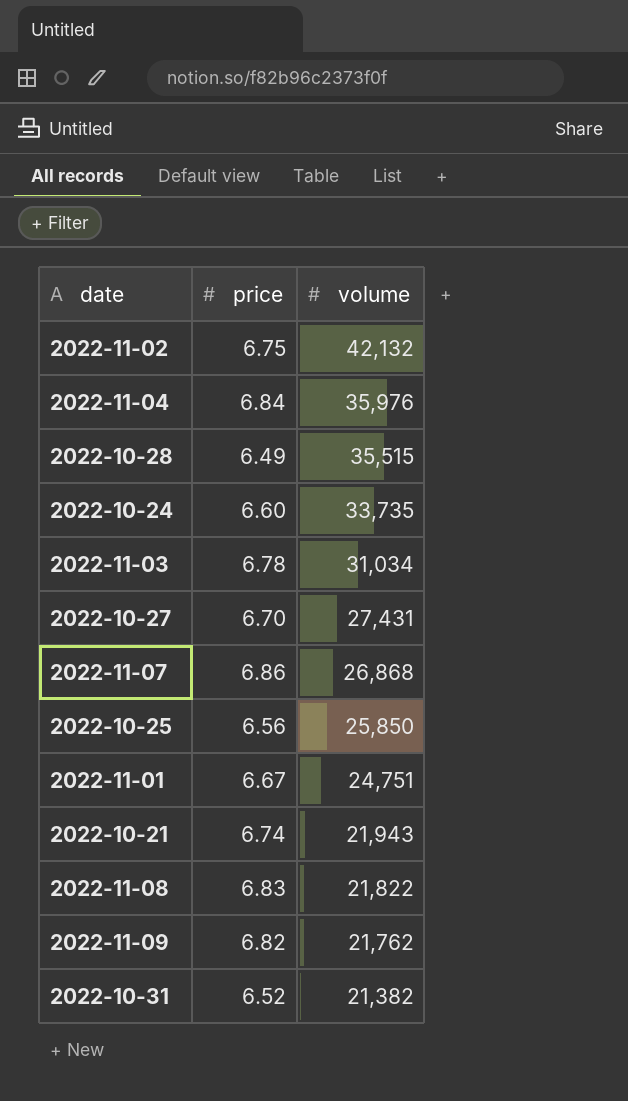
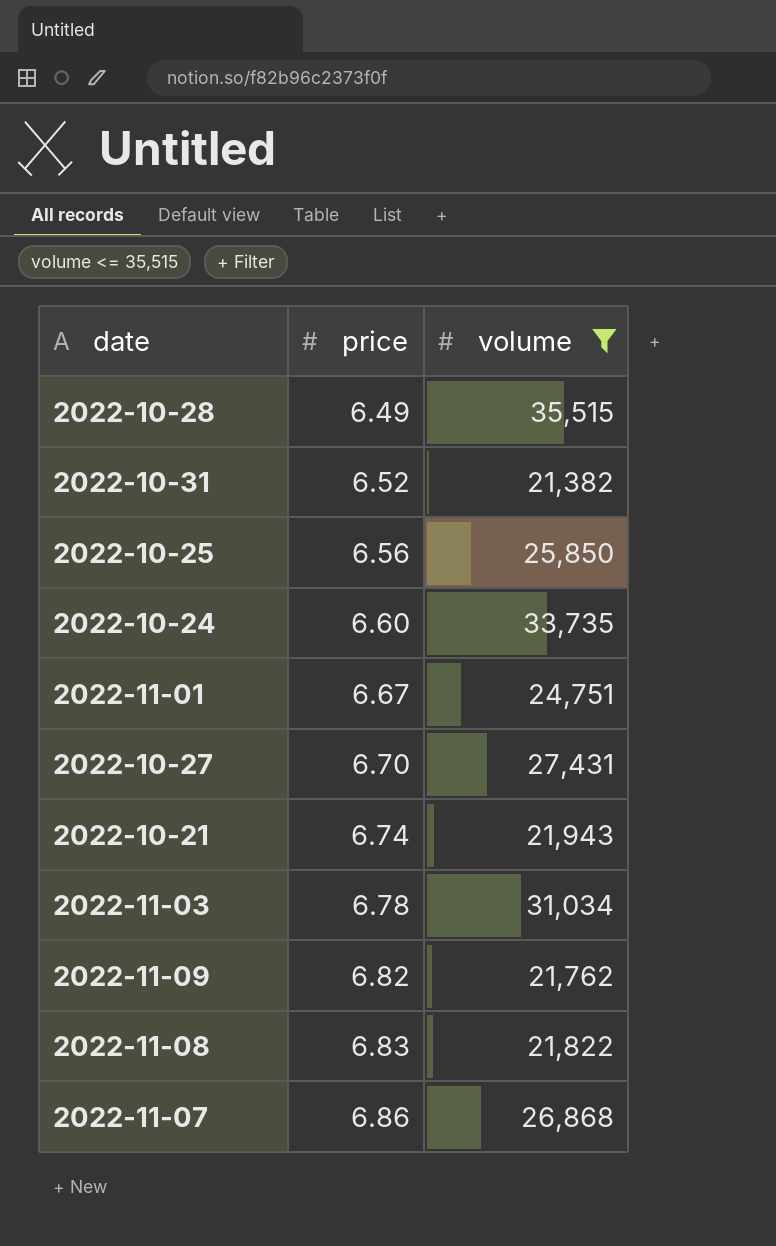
filter: none -> volume <= 35,515
row order: volume descending -> price ascending

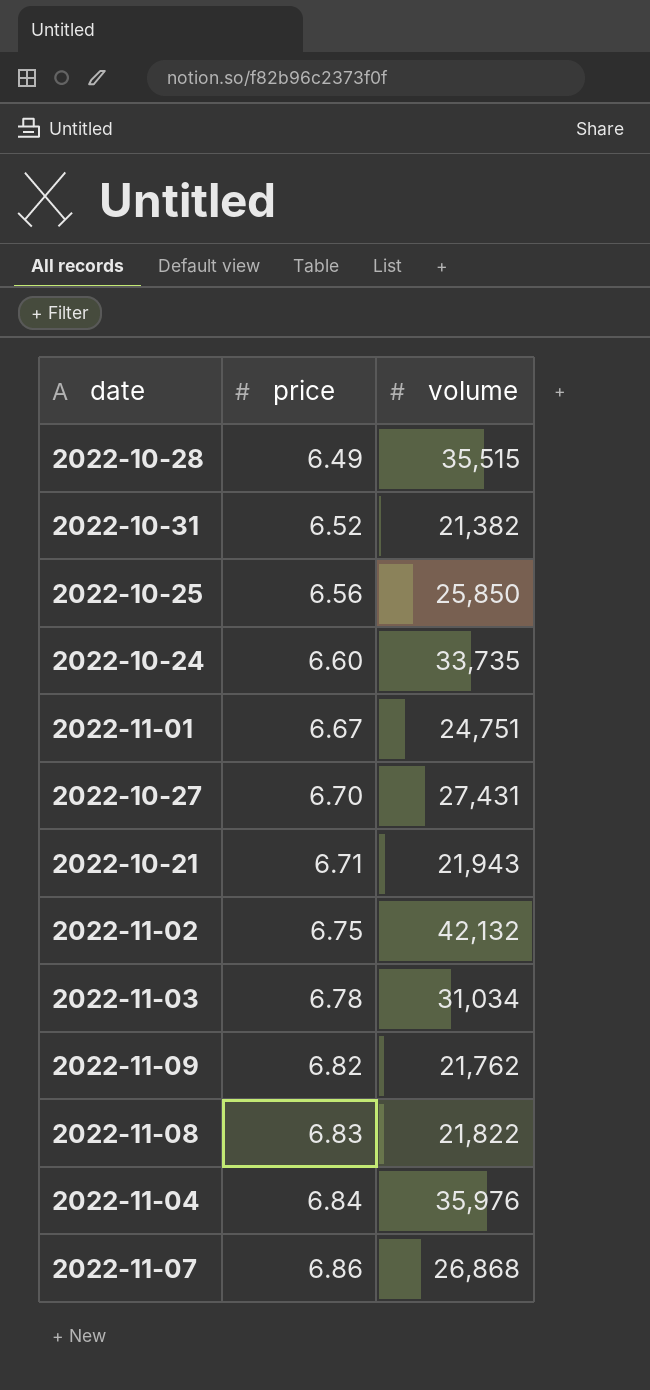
filter: volume <= 35,515 -> none
2022-10-21 | price: 6.74 -> 6.71

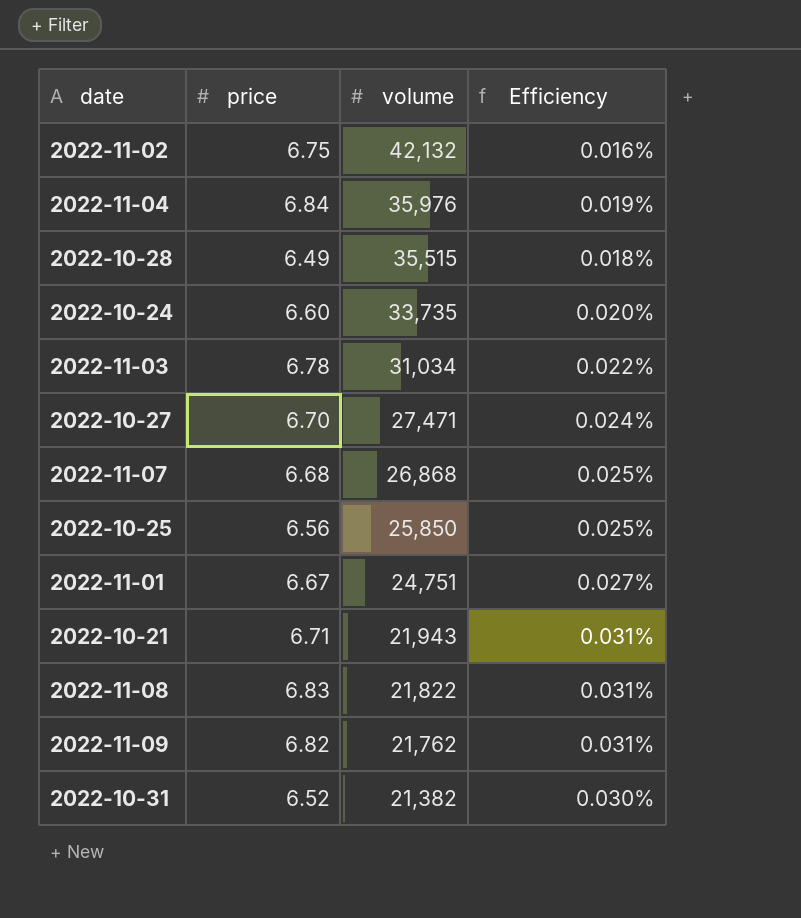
row order: price ascending -> volume descending
column Efficiency | formula: none -> [price] / [volume]
2022-10-27 | volume: 27,431 -> 27,471
2022-11-07 | price: 6.86 -> 6.68

